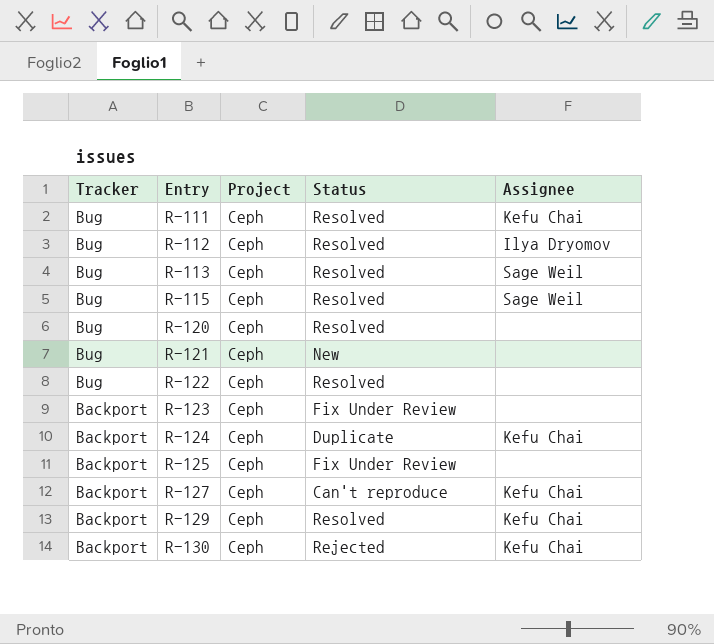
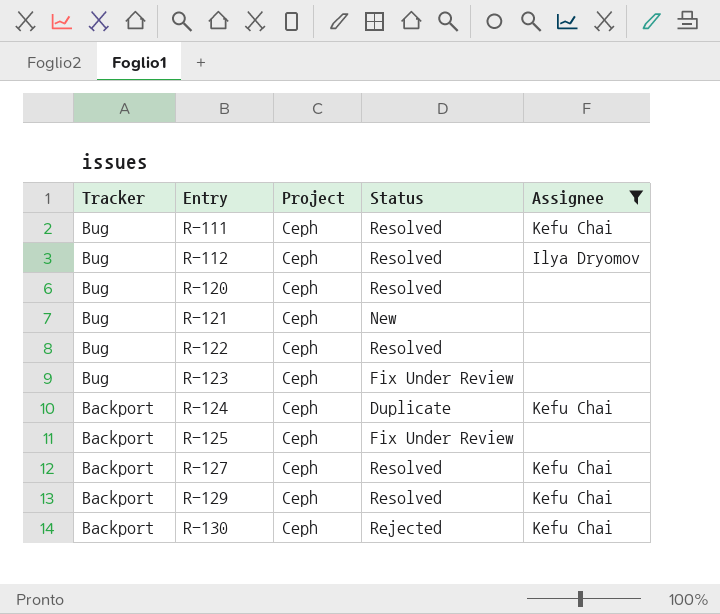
filter: none -> Assignee != Sage Weil
R-123 | Tracker: Backport -> Bug
R-127 | Status: Can't reproduce -> Resolved

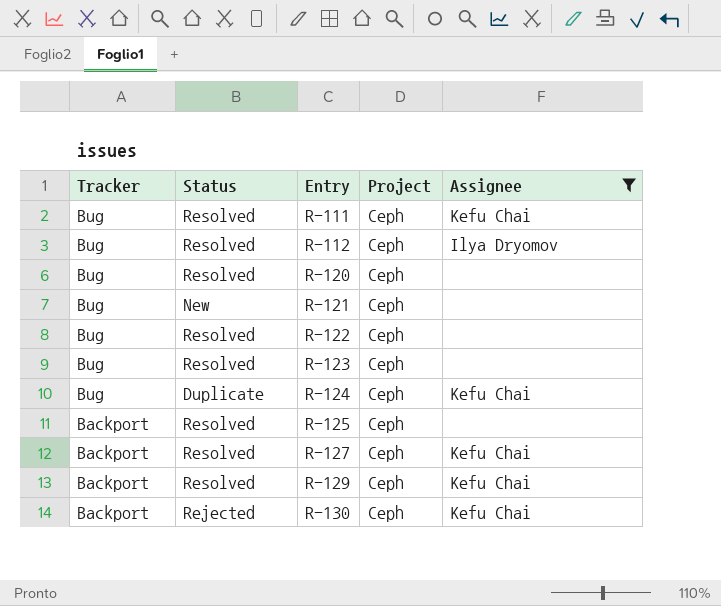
column Status | position: 4 -> 2
R-123 | Status: Fix Under Review -> Resolved
R-124 | Tracker: Backport -> Bug
R-125 | Status: Fix Under Review -> Resolved

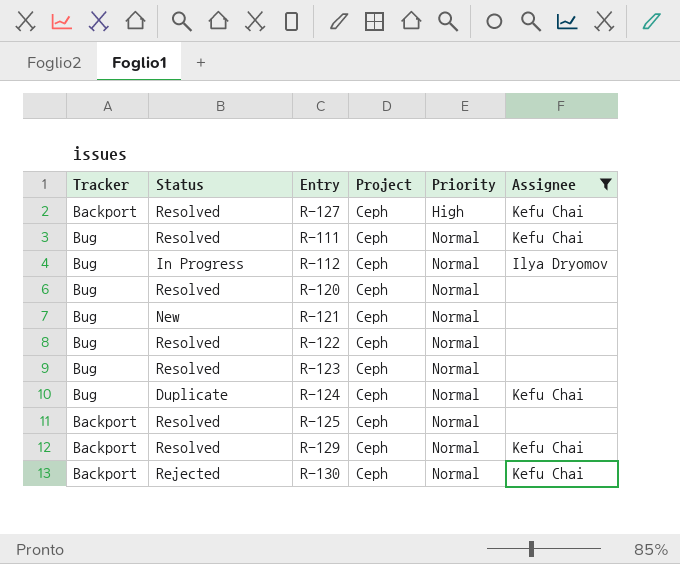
row order: Tracker descending -> Priority ascending
column Priority | position: none -> 5
R-112 | Status: Resolved -> In Progress

